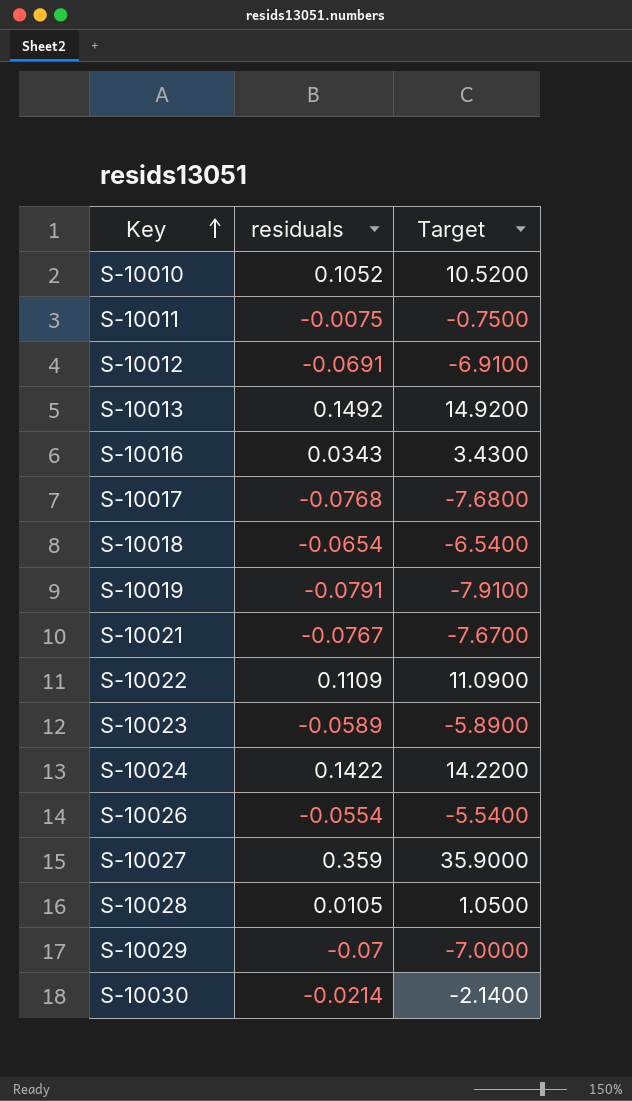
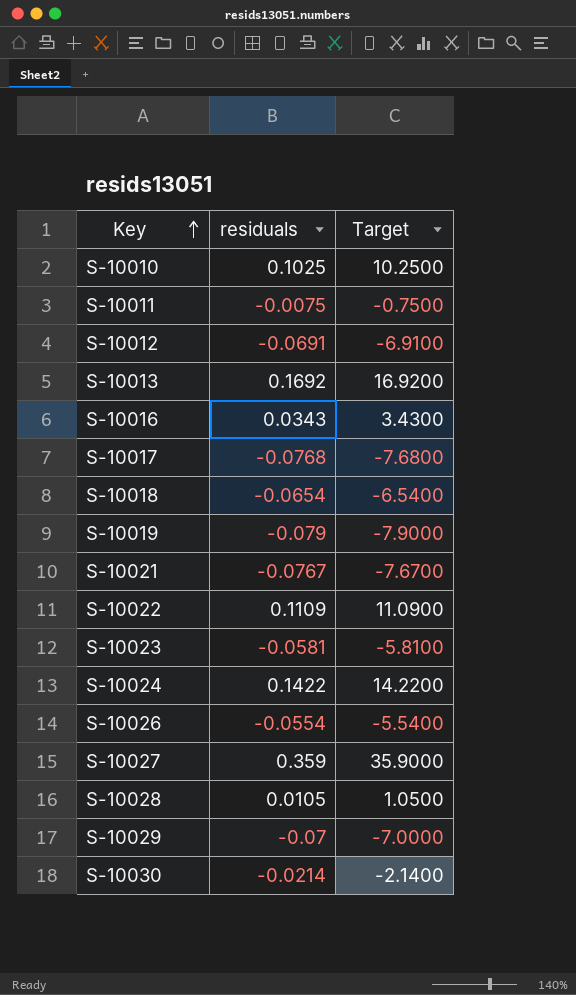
S-10010 | residuals: 0.1052 -> 0.1025
S-10010 | Target: 10.5200 -> 10.2500
S-10013 | residuals: 0.1492 -> 0.1692
S-10013 | Target: 14.9200 -> 16.9200
S-10019 | residuals: -0.0791 -> -0.079
S-10019 | Target: -7.9100 -> -7.9000
S-10023 | residuals: -0.0589 -> -0.0581
S-10023 | Target: -5.8900 -> -5.8100

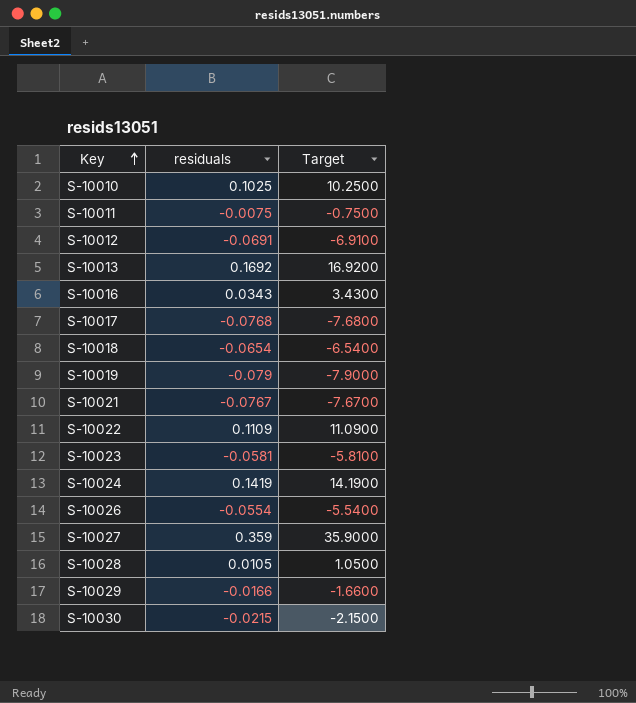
S-10024 | residuals: 0.1422 -> 0.1419
S-10024 | Target: 14.2200 -> 14.1900
S-10029 | residuals: -0.07 -> -0.0166
S-10029 | Target: -7.0000 -> -1.6600
S-10030 | residuals: -0.0214 -> -0.0215
S-10030 | Target: -2.1400 -> -2.1500

